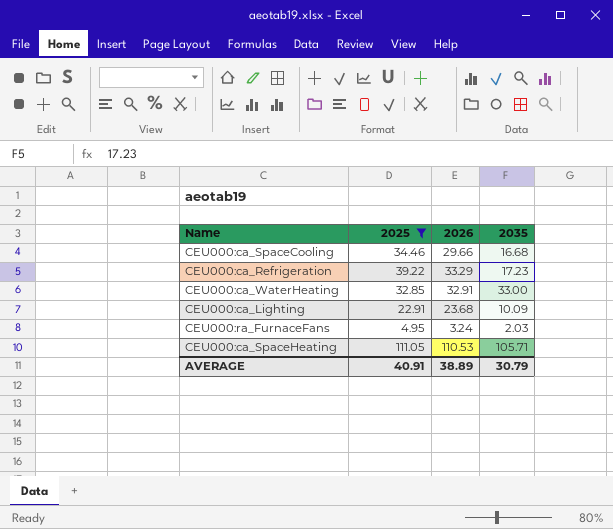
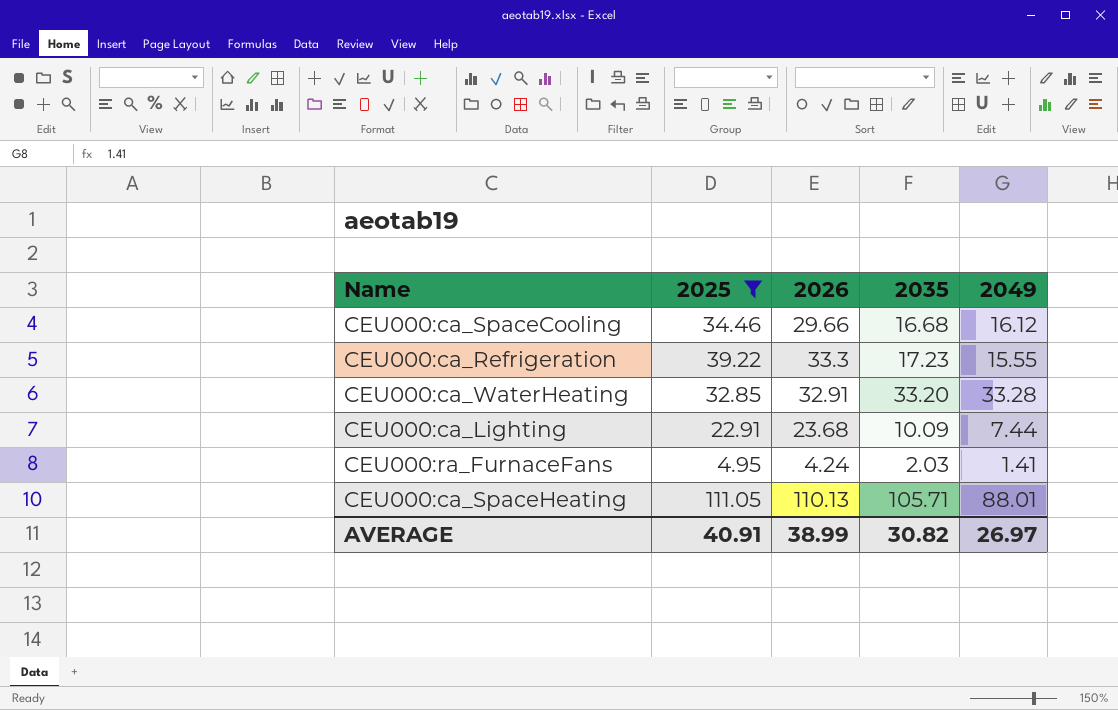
column 2049 | position: none -> 5
CEU000:ca_Refrigeration | 2026: 33.29 -> 33.3
CEU000:ca_WaterHeating | 2035: 33.00 -> 33.20
CEU000:ra_FurnaceFans | 2026: 3.24 -> 4.24
CEU000:ca_SpaceHeating | 2026: 110.53 -> 110.13
AVERAGE | 2026: 38.89 -> 38.99
AVERAGE | 2035: 30.79 -> 30.82

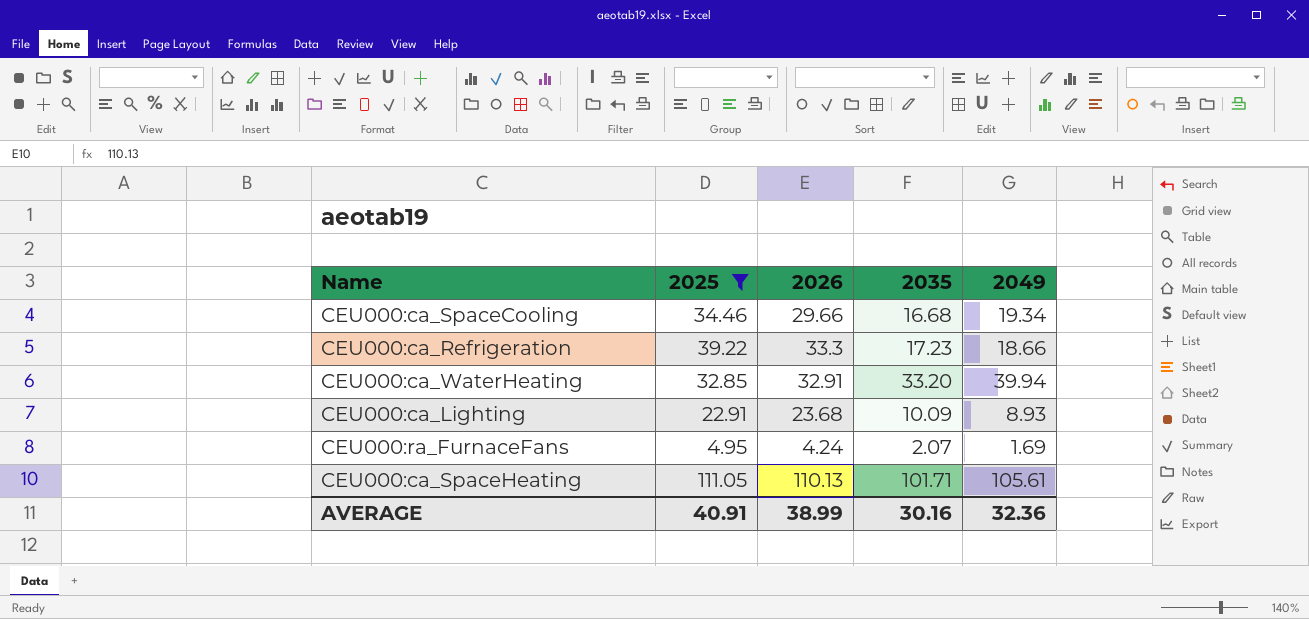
CEU000:ca_SpaceCooling | 2049: 16.12 -> 19.34
CEU000:ca_Refrigeration | 2049: 15.55 -> 18.66
CEU000:ca_WaterHeating | 2049: 33.28 -> 39.94
CEU000:ca_Lighting | 2049: 7.44 -> 8.93
CEU000:ra_FurnaceFans | 2035: 2.03 -> 2.07
CEU000:ra_FurnaceFans | 2049: 1.41 -> 1.69
CEU000:ca_SpaceHeating | 2035: 105.71 -> 101.71
CEU000:ca_SpaceHeating | 2049: 88.01 -> 105.61
AVERAGE | 2035: 30.82 -> 30.16
AVERAGE | 2049: 26.97 -> 32.36

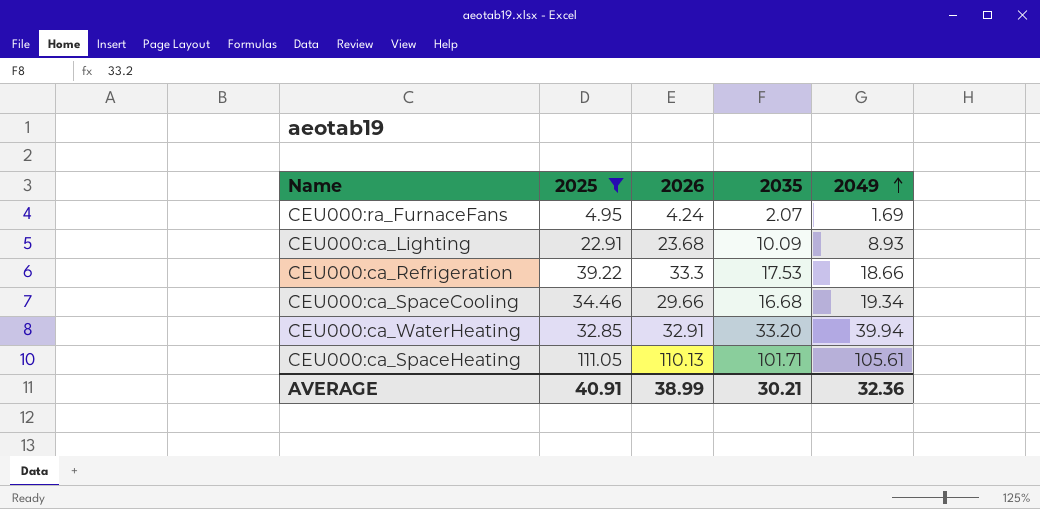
row order: none -> 2049 ascending
CEU000:ca_Refrigeration | 2035: 17.23 -> 17.53
AVERAGE | 2035: 30.16 -> 30.21

